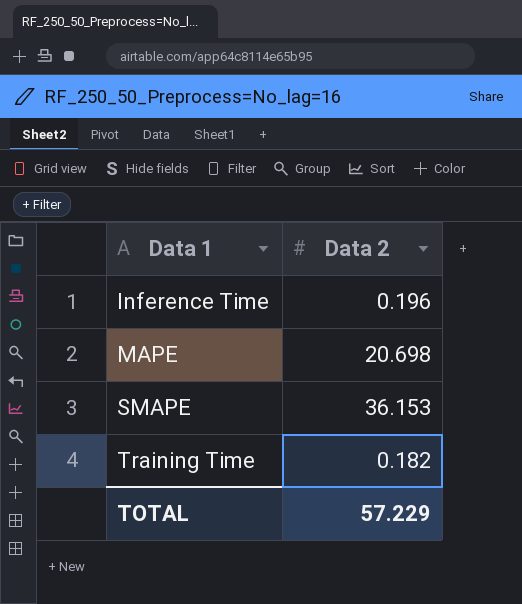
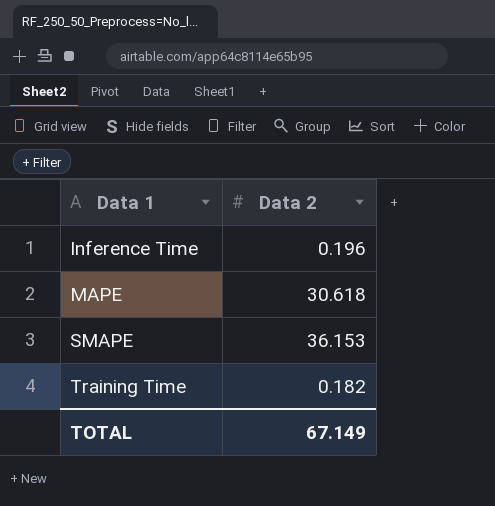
MAPE | Data 2: 20.698 -> 30.618
TOTAL | Data 2: 57.229 -> 67.149

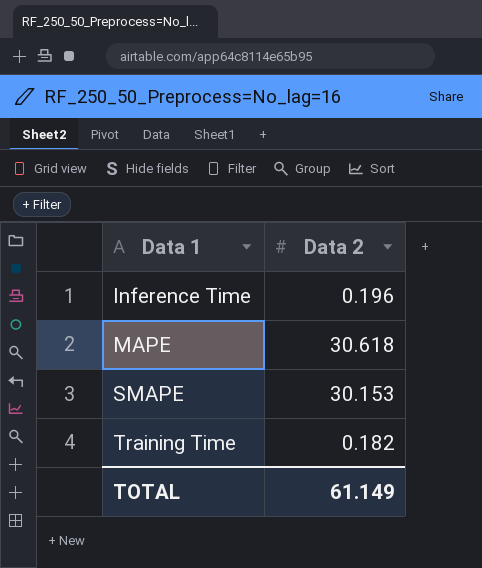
SMAPE | Data 2: 36.153 -> 30.153
TOTAL | Data 2: 67.149 -> 61.149

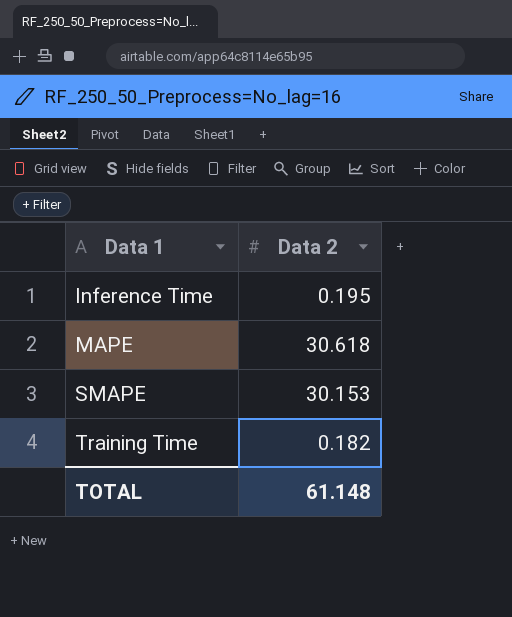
Inference Time | Data 2: 0.196 -> 0.195
TOTAL | Data 2: 61.149 -> 61.148

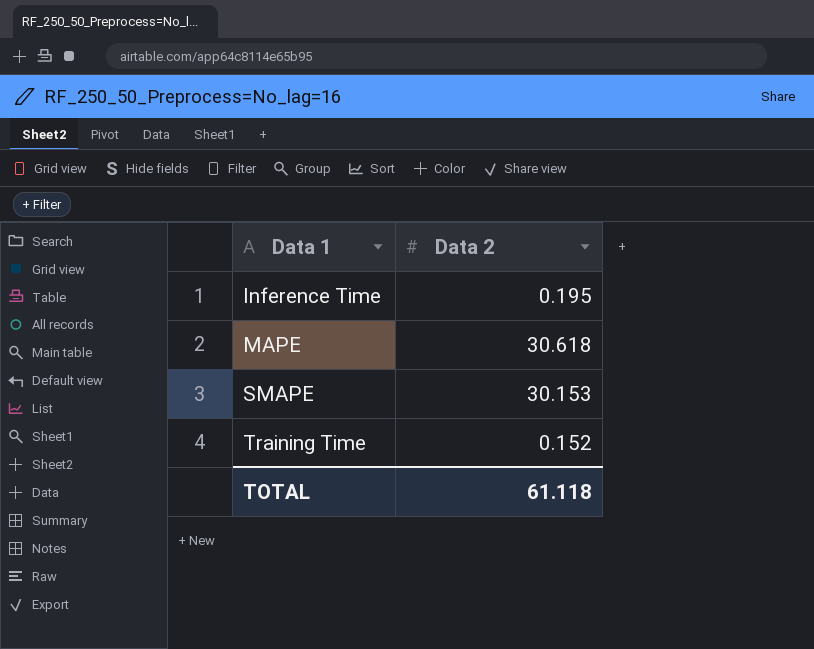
Training Time | Data 2: 0.182 -> 0.152
TOTAL | Data 2: 61.148 -> 61.118

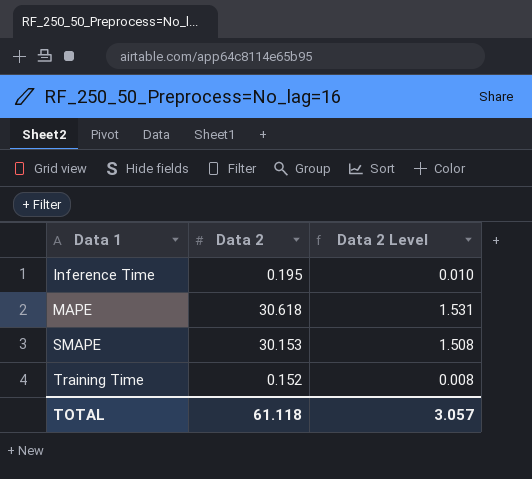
column Data 2 Level | formula: none -> [Data 2] * 0.05

